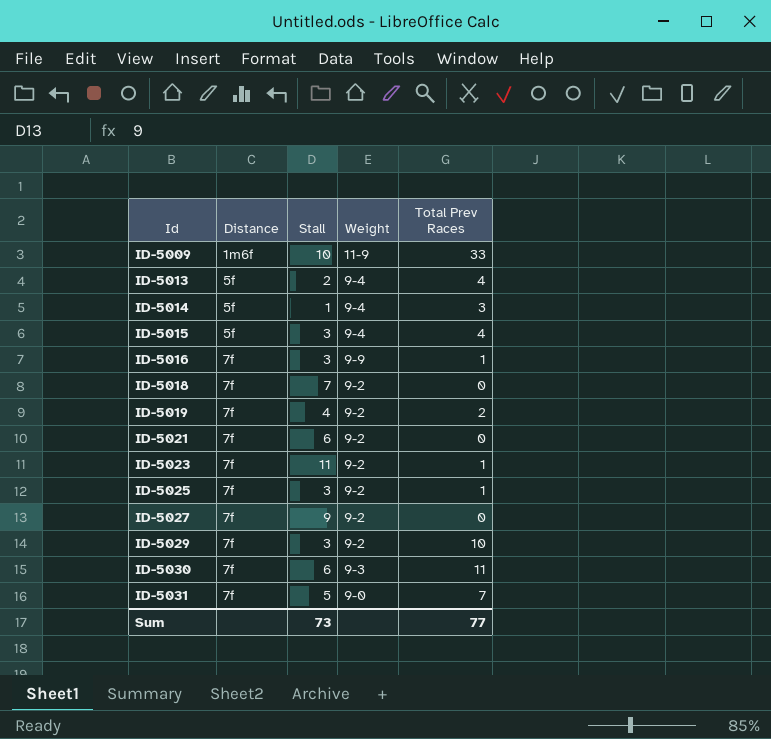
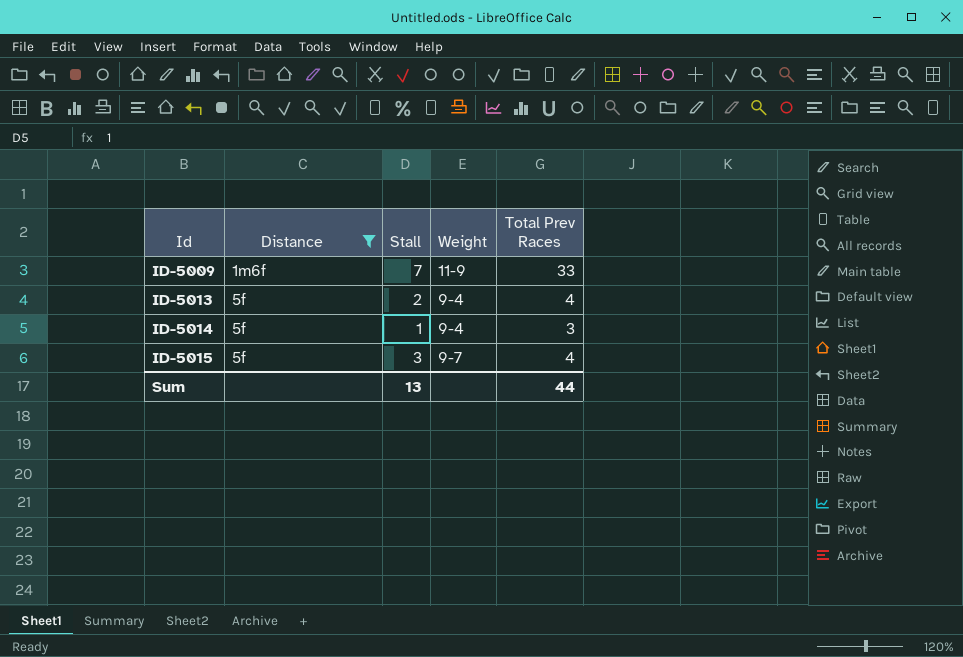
filter: none -> Distance != 7f
ID-5009 | Stall: 10 -> 7
ID-5015 | Weight: 9-4 -> 9-7
Sum | Stall: 73 -> 13
Sum | Total Prev Races: 77 -> 44

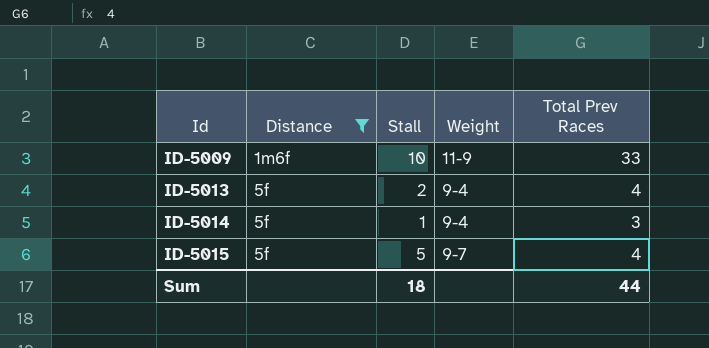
ID-5009 | Stall: 7 -> 10
ID-5015 | Stall: 3 -> 5
Sum | Stall: 13 -> 18

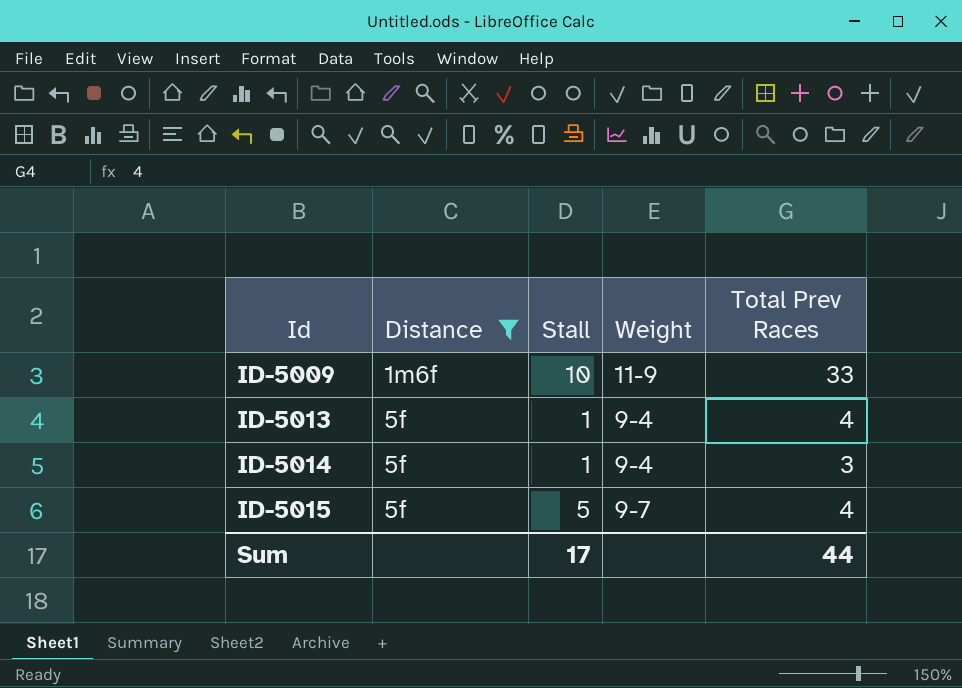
ID-5013 | Stall: 2 -> 1
Sum | Stall: 18 -> 17

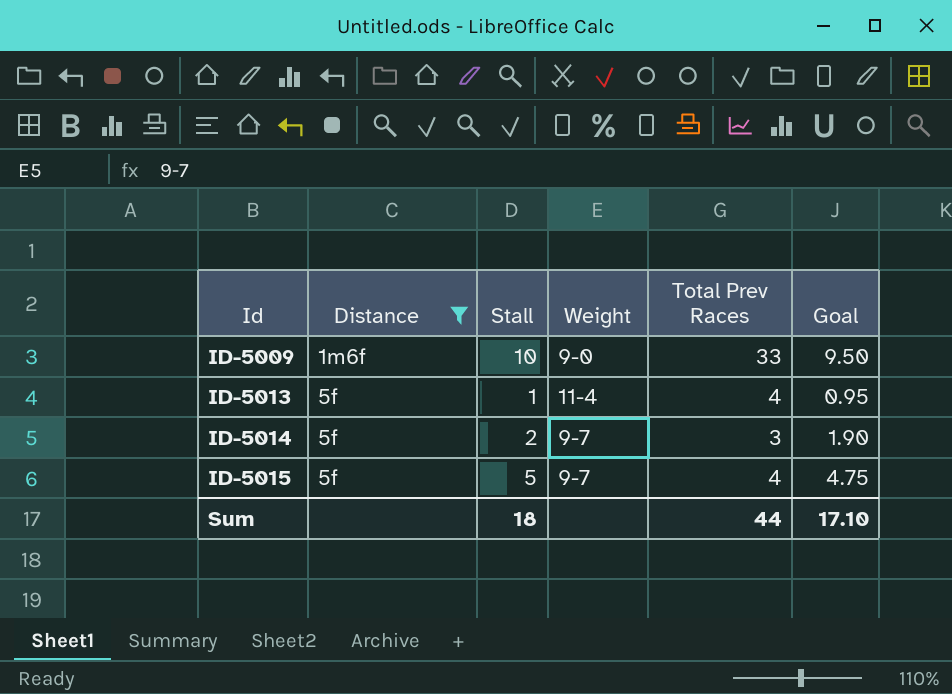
column Goal | formula: none -> [Stall] * 0.95
ID-5009 | Weight: 11-9 -> 9-0
ID-5013 | Weight: 9-4 -> 11-4
ID-5014 | Stall: 1 -> 2
ID-5014 | Weight: 9-4 -> 9-7
Sum | Stall: 17 -> 18

